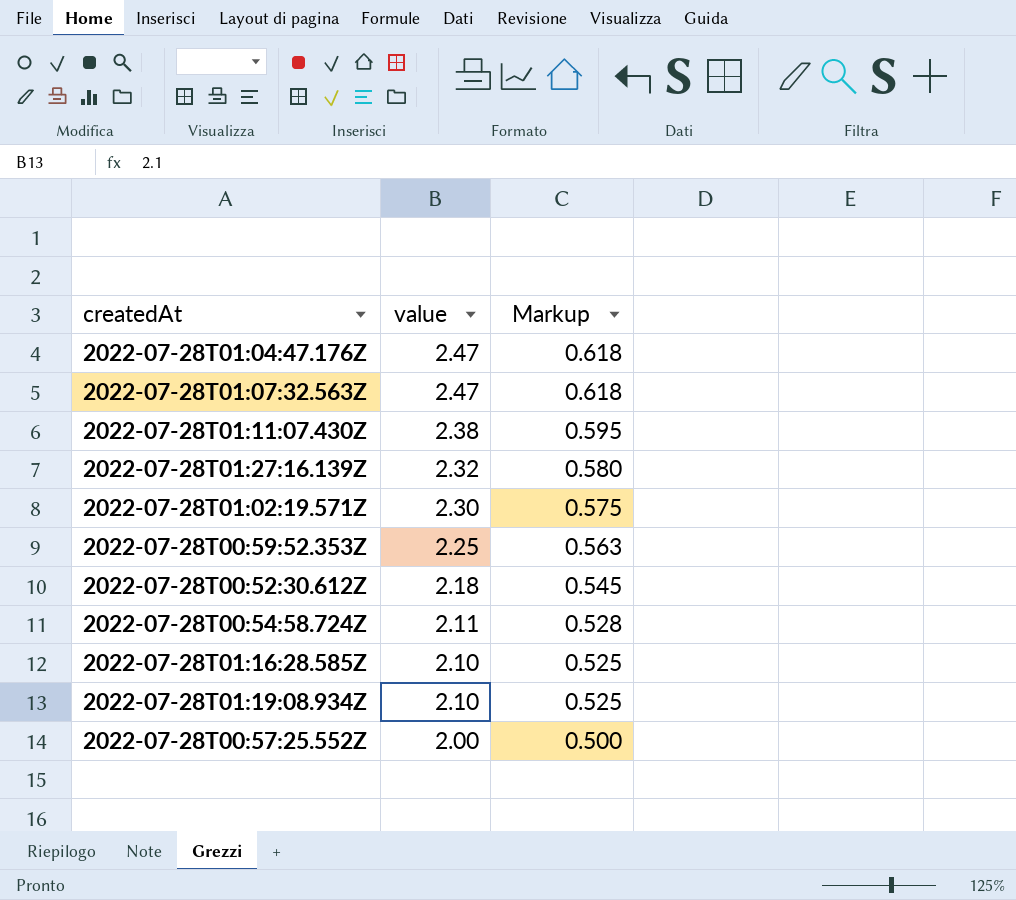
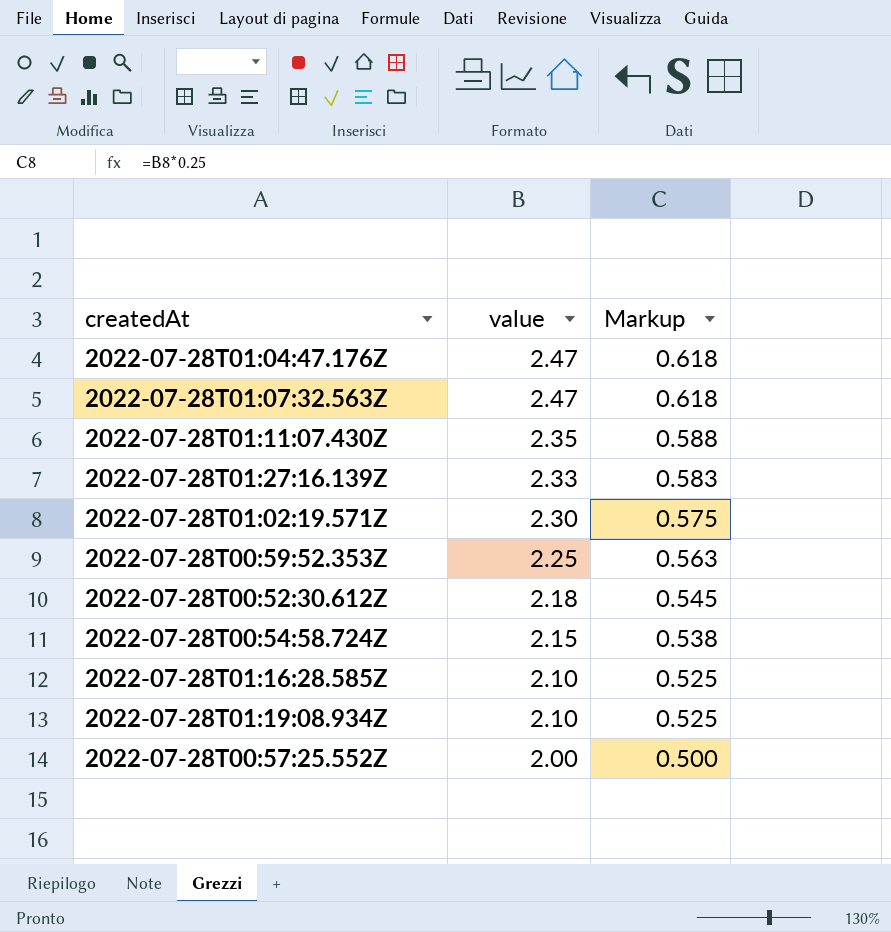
2022-07-28T01:11:07.430Z | value: 2.38 -> 2.35
2022-07-28T01:11:07.430Z | Markup: 0.595 -> 0.588
2022-07-28T01:27:16.139Z | value: 2.32 -> 2.33
2022-07-28T01:27:16.139Z | Markup: 0.580 -> 0.583
2022-07-28T00:54:58.724Z | value: 2.11 -> 2.15
2022-07-28T00:54:58.724Z | Markup: 0.528 -> 0.538

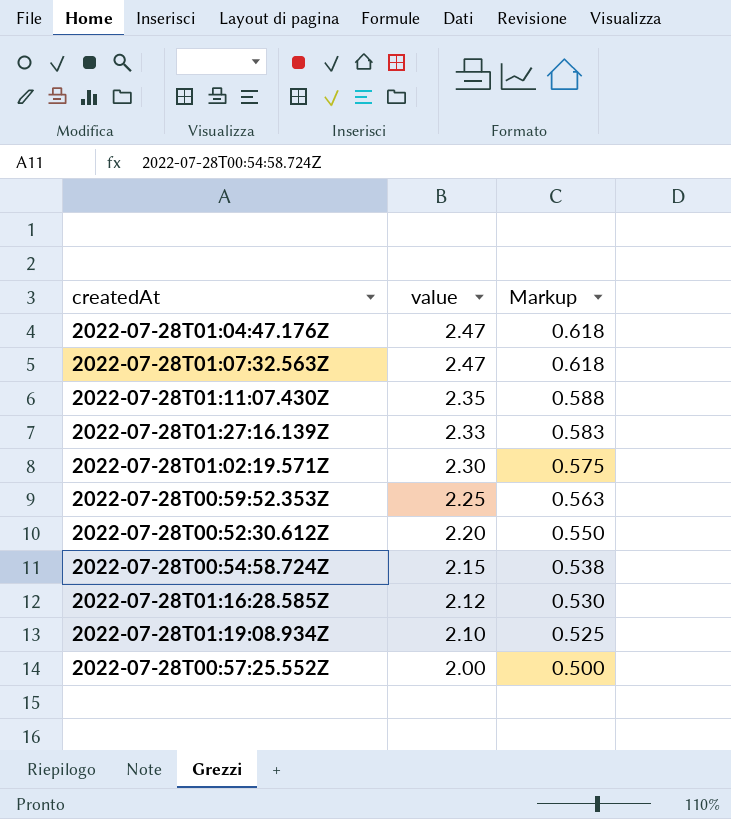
2022-07-28T00:52:30.612Z | value: 2.18 -> 2.20
2022-07-28T00:52:30.612Z | Markup: 0.545 -> 0.550
2022-07-28T01:16:28.585Z | value: 2.10 -> 2.12
2022-07-28T01:16:28.585Z | Markup: 0.525 -> 0.530

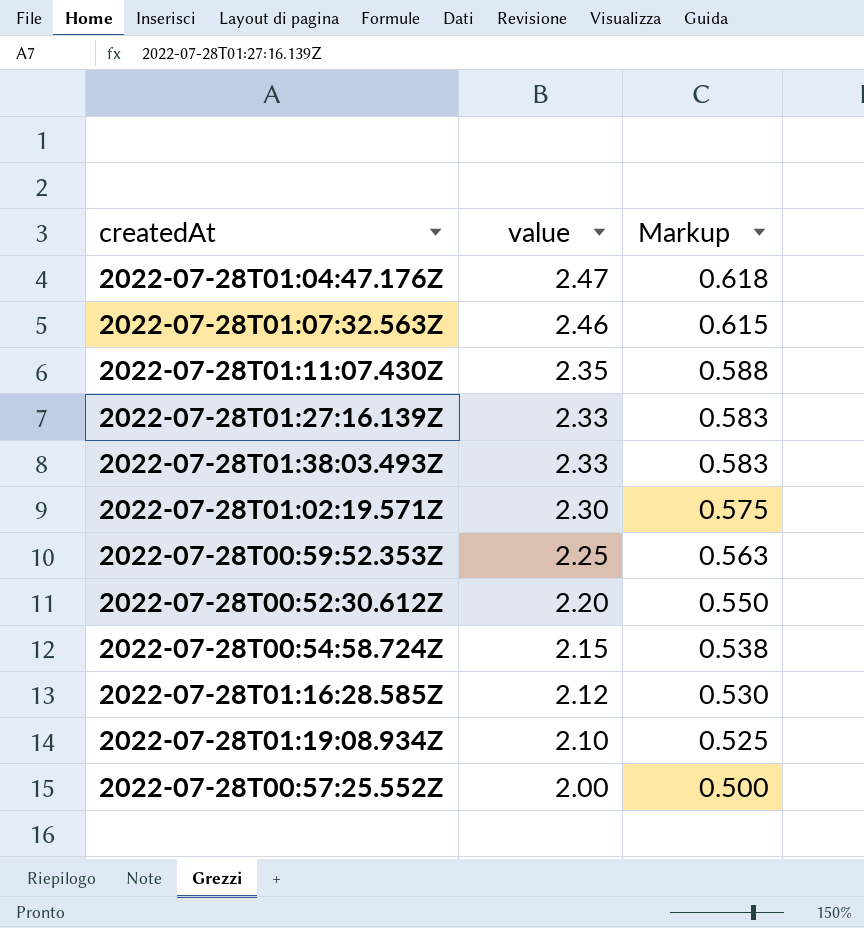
2022-07-28T01:07:32.563Z | value: 2.47 -> 2.46
2022-07-28T01:07:32.563Z | Markup: 0.618 -> 0.615
row 2022-07-28T01:38:03.493Z: none -> 2.33 | 0.583

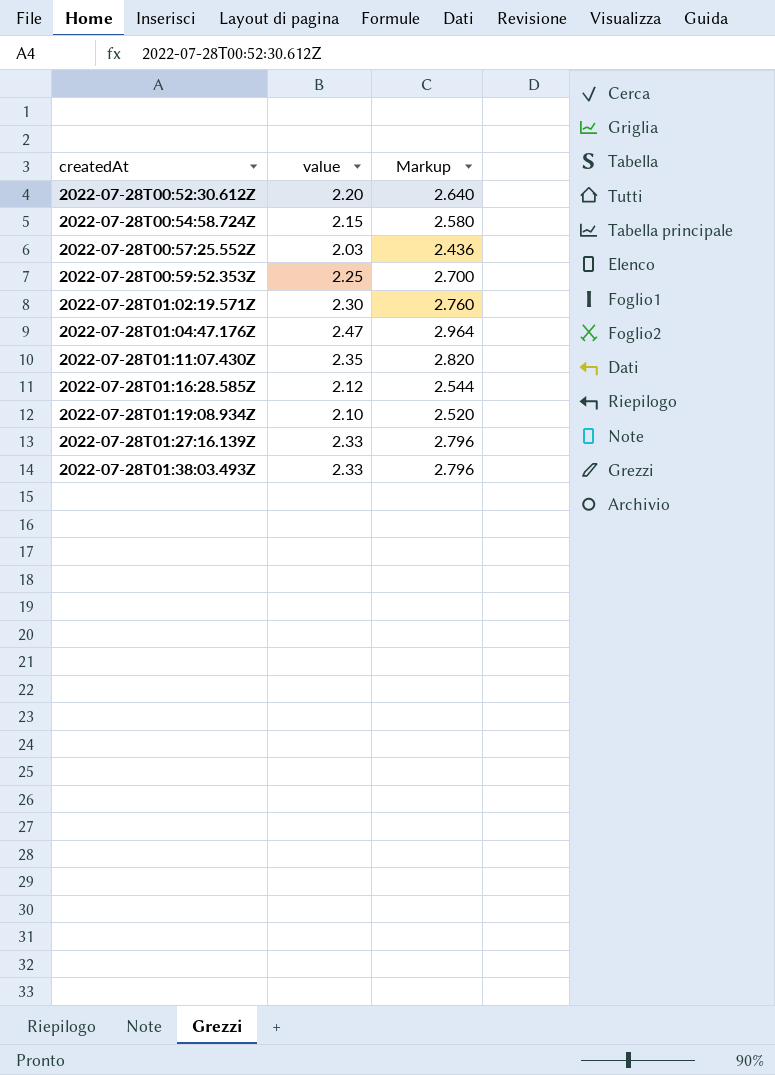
row order: value descending -> createdAt ascending
column Markup | formula: [value] * 0.25 -> [value] * 1.2
row 2022-07-28T01:07:32.563Z: 2.46 | 0.615 -> none
2022-07-28T00:57:25.552Z | value: 2.00 -> 2.03

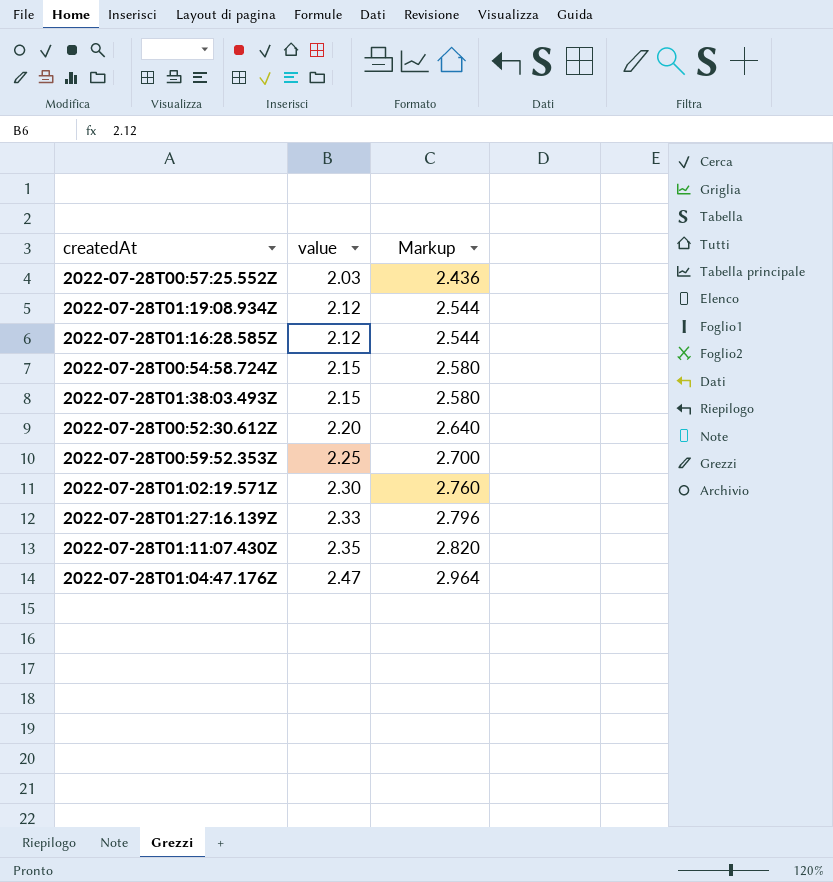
row order: createdAt ascending -> value ascending
2022-07-28T01:19:08.934Z | value: 2.10 -> 2.12
2022-07-28T01:19:08.934Z | Markup: 2.520 -> 2.544
2022-07-28T01:38:03.493Z | value: 2.33 -> 2.15
2022-07-28T01:38:03.493Z | Markup: 2.796 -> 2.580

